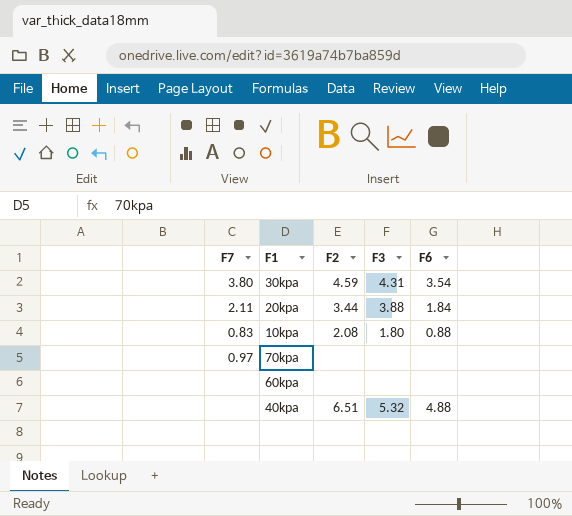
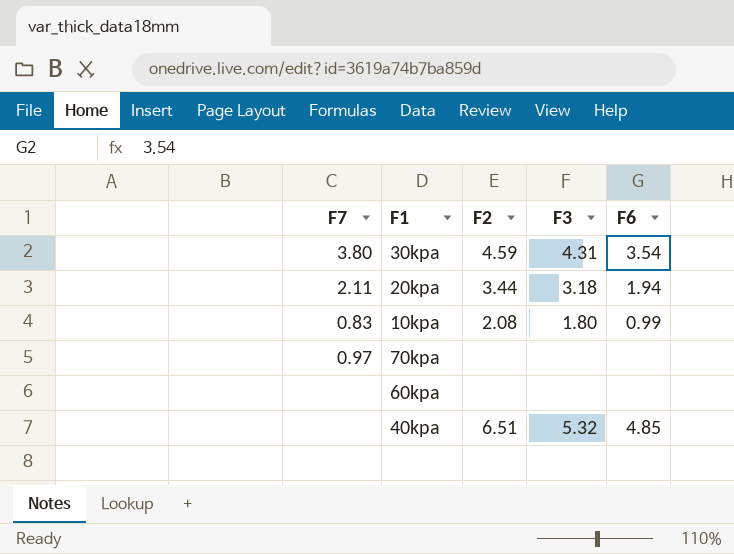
20kpa | F3: 3.88 -> 3.18
20kpa | F6: 1.84 -> 1.94
10kpa | F6: 0.88 -> 0.99
40kpa | F6: 4.88 -> 4.85

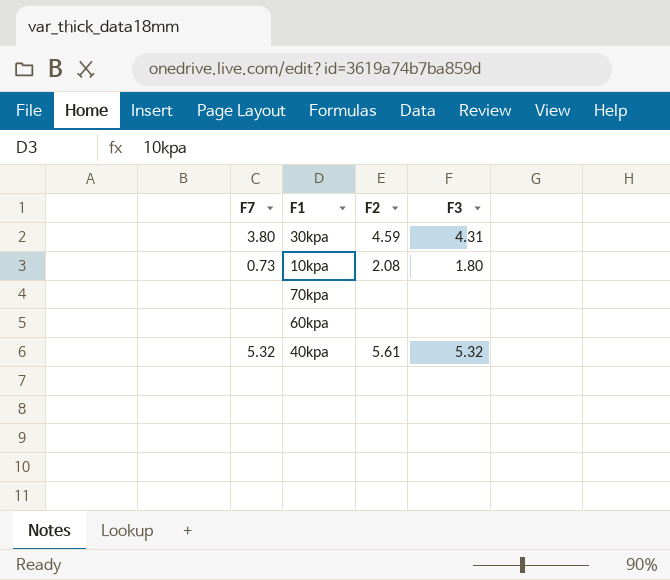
column F6 | position: 5 -> none
row 20kpa: 2.11 | 3.44 | 3.18 | 1.94 -> none
10kpa | F7: 0.83 -> 0.73
70kpa | F7: 0.97 -> none
40kpa | F7: none -> 5.32
40kpa | F2: 6.51 -> 5.61

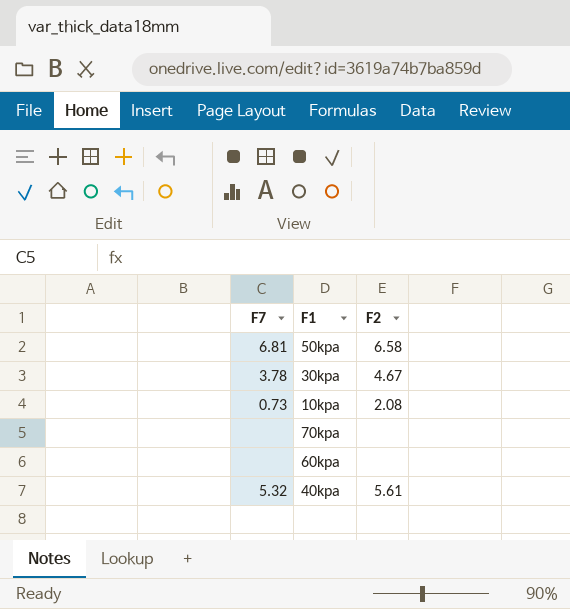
column F3 | position: 4 -> none
row 50kpa: none -> 6.81 | 6.58
30kpa | F7: 3.80 -> 3.78
30kpa | F2: 4.59 -> 4.67

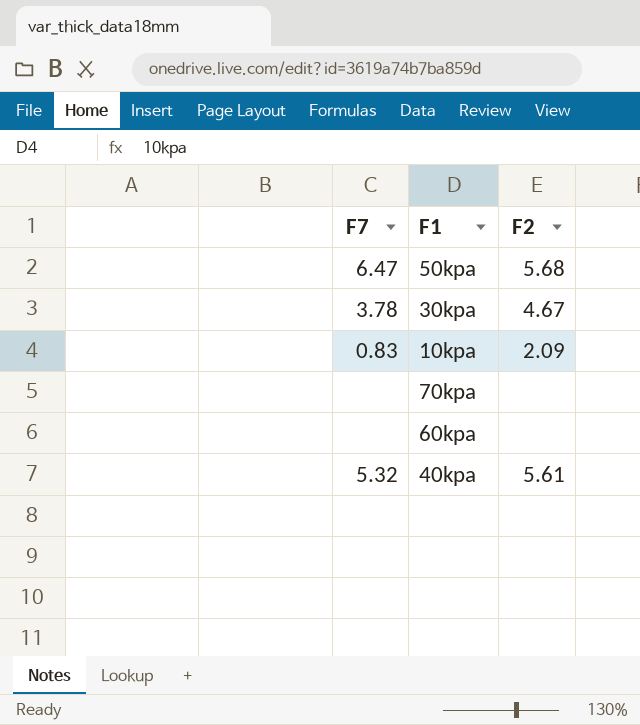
50kpa | F7: 6.81 -> 6.47
50kpa | F2: 6.58 -> 5.68
10kpa | F7: 0.73 -> 0.83
10kpa | F2: 2.08 -> 2.09

